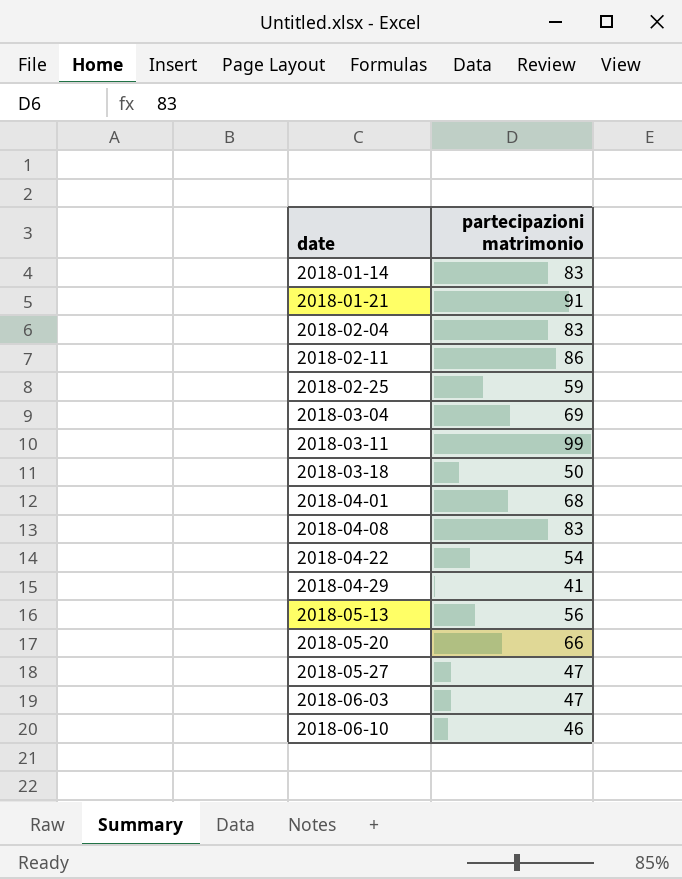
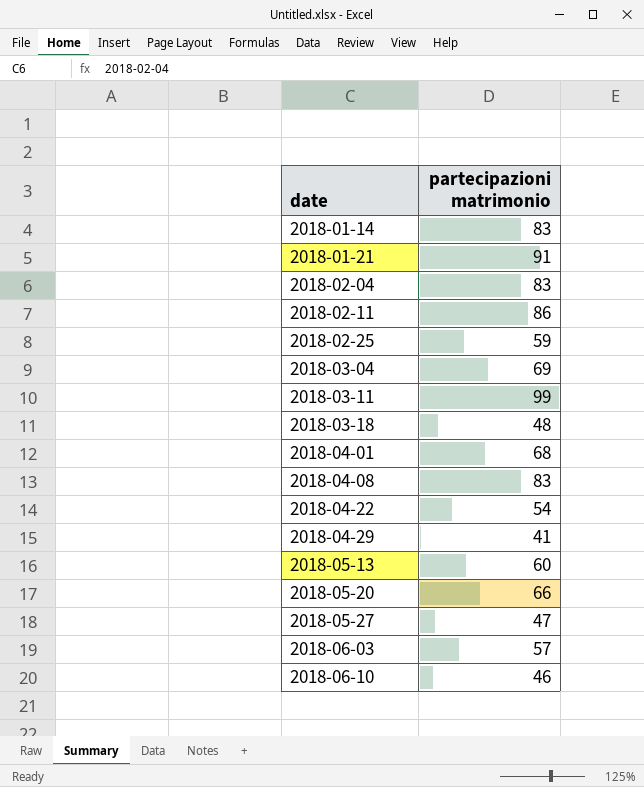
2018-03-18 | partecipazioni matrimonio: 50 -> 48
2018-05-13 | partecipazioni matrimonio: 56 -> 60
2018-06-03 | partecipazioni matrimonio: 47 -> 57

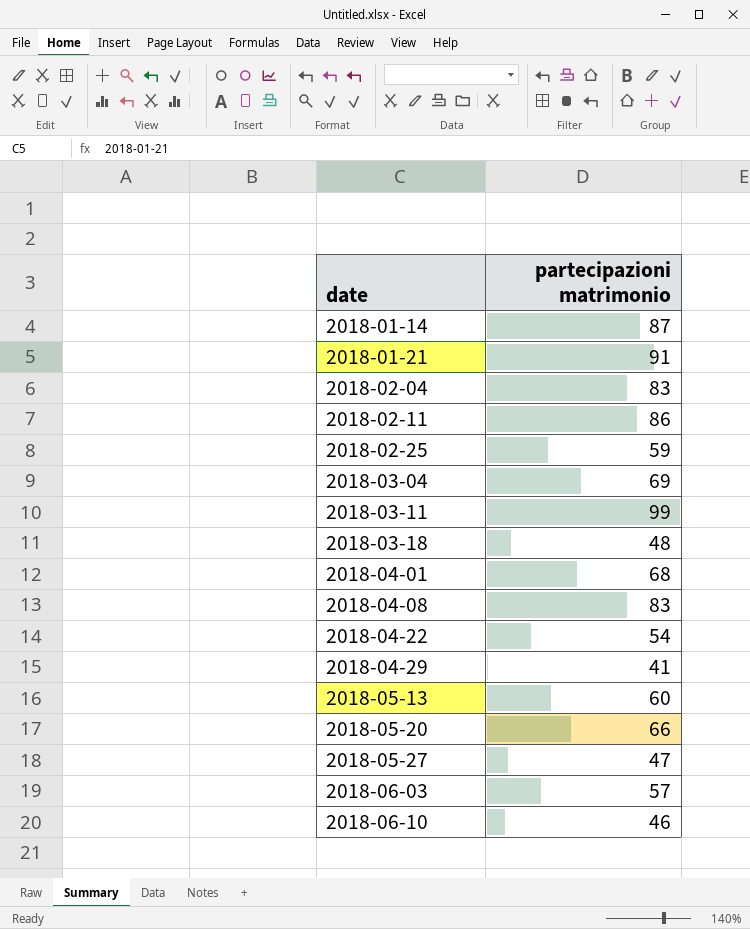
2018-01-14 | partecipazioni matrimonio: 83 -> 87

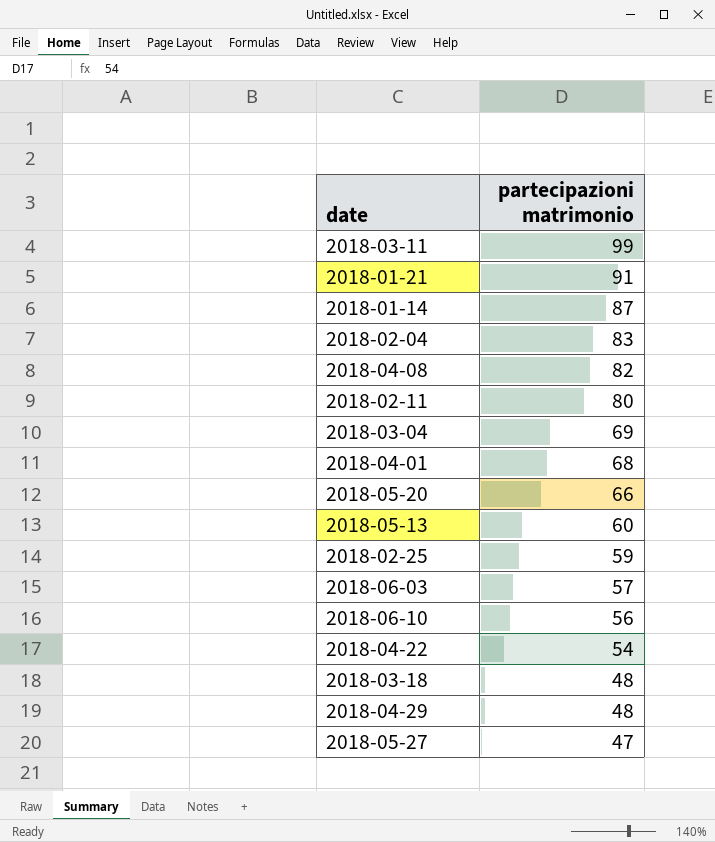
row order: date ascending -> partecipazioni matrimonio descending
2018-04-08 | partecipazioni matrimonio: 83 -> 82
2018-02-11 | partecipazioni matrimonio: 86 -> 80
2018-06-10 | partecipazioni matrimonio: 46 -> 56
2018-04-29 | partecipazioni matrimonio: 41 -> 48

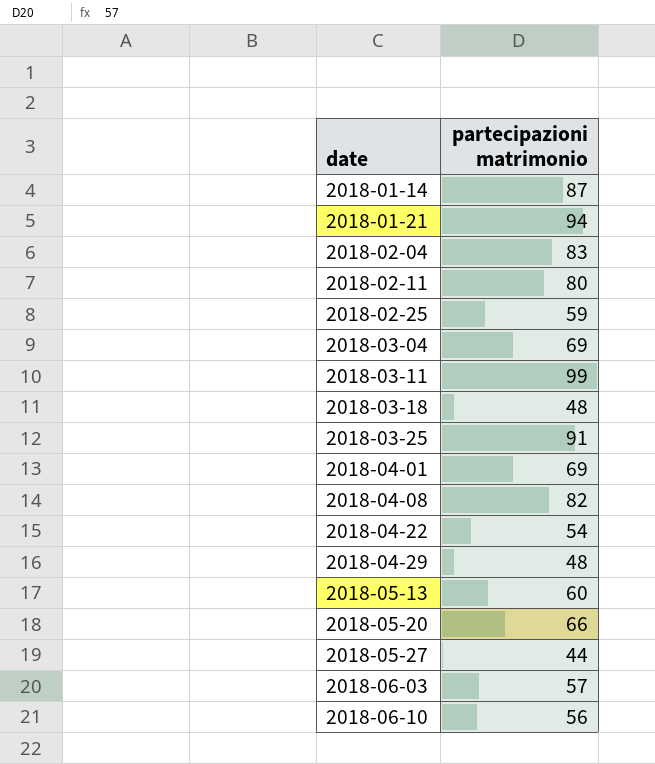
row order: partecipazioni matrimonio descending -> date ascending
2018-01-21 | partecipazioni matrimonio: 91 -> 94
row 2018-03-25: none -> 91
2018-04-01 | partecipazioni matrimonio: 68 -> 69
2018-05-27 | partecipazioni matrimonio: 47 -> 44

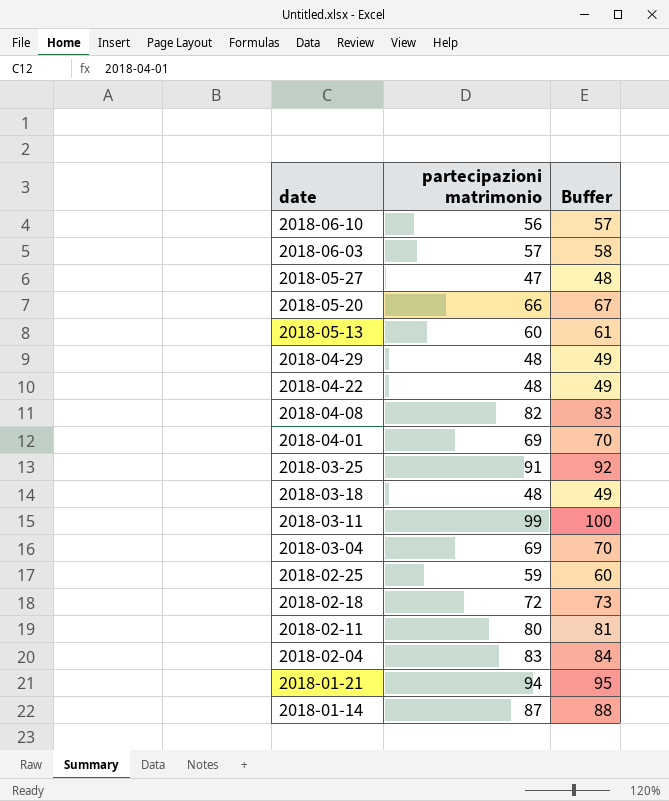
row order: date ascending -> date descending
column Buffer | formula: none -> [partecipazioni matrimonio] + 1
2018-05-27 | partecipazioni matrimonio: 44 -> 47
2018-04-22 | partecipazioni matrimonio: 54 -> 48
row 2018-02-18: none -> 72 | 73

